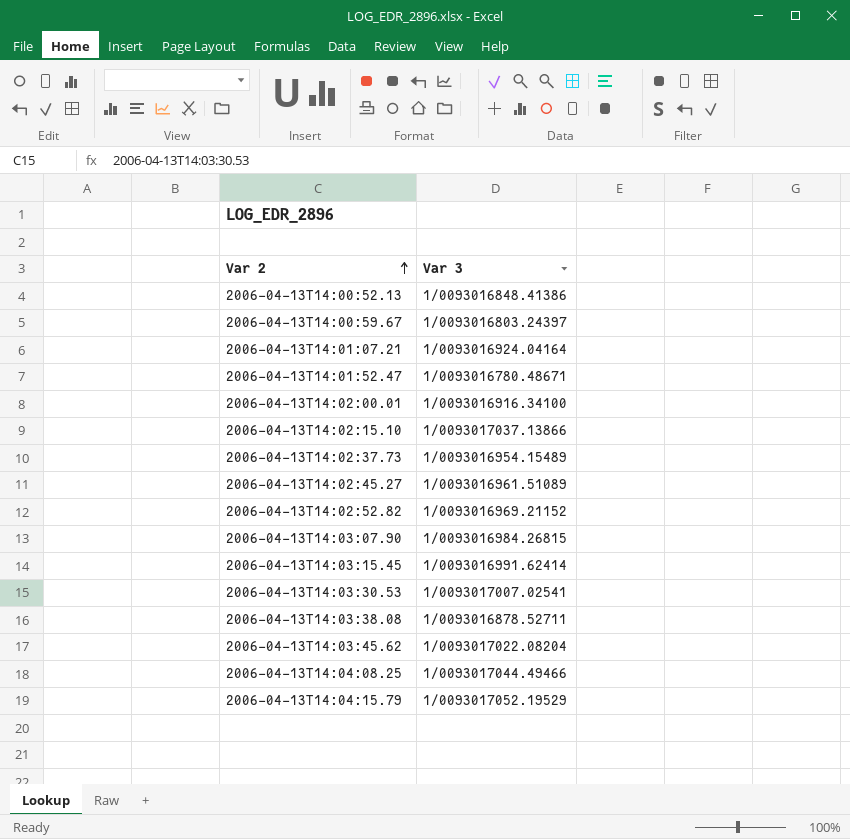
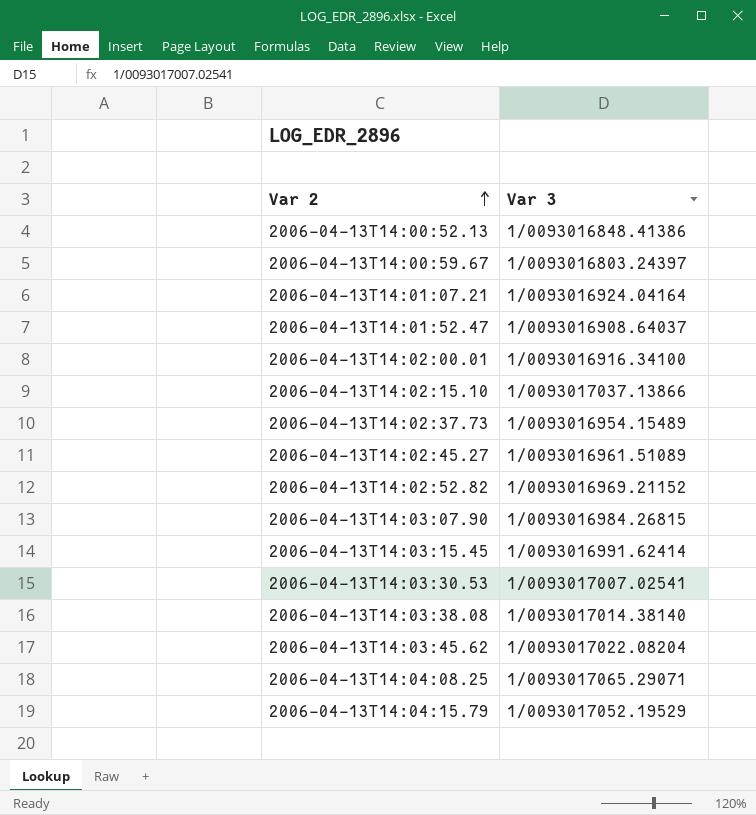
2006-04-13T14:01:52.47 | Var 3: 1/0093016780.48671 -> 1/0093016908.64037
2006-04-13T14:03:38.08 | Var 3: 1/0093016878.52711 -> 1/0093017014.38140
2006-04-13T14:04:08.25 | Var 3: 1/0093017044.49466 -> 1/0093017065.29071

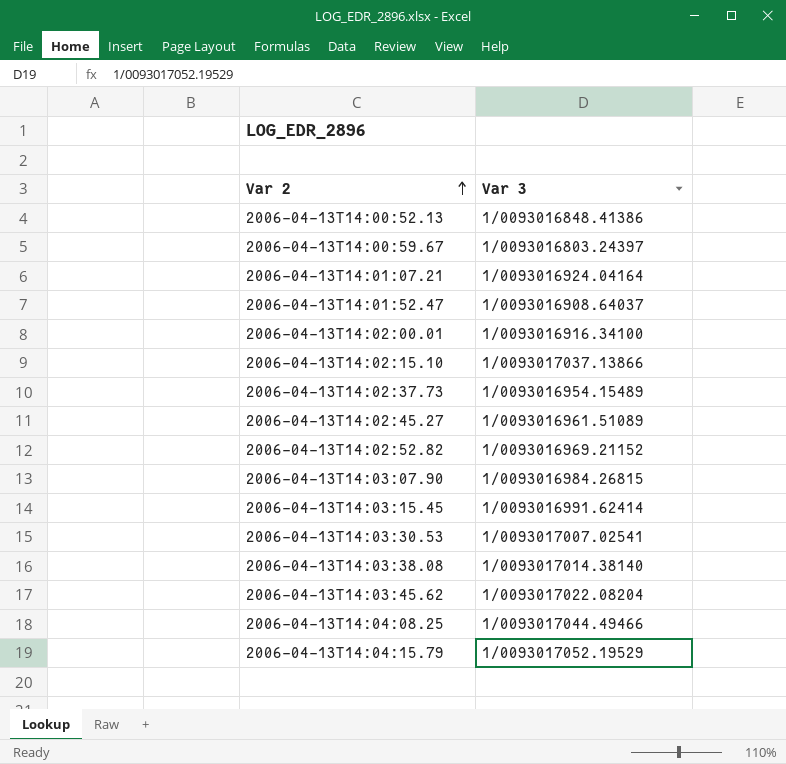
2006-04-13T14:04:08.25 | Var 3: 1/0093017065.29071 -> 1/0093017044.49466

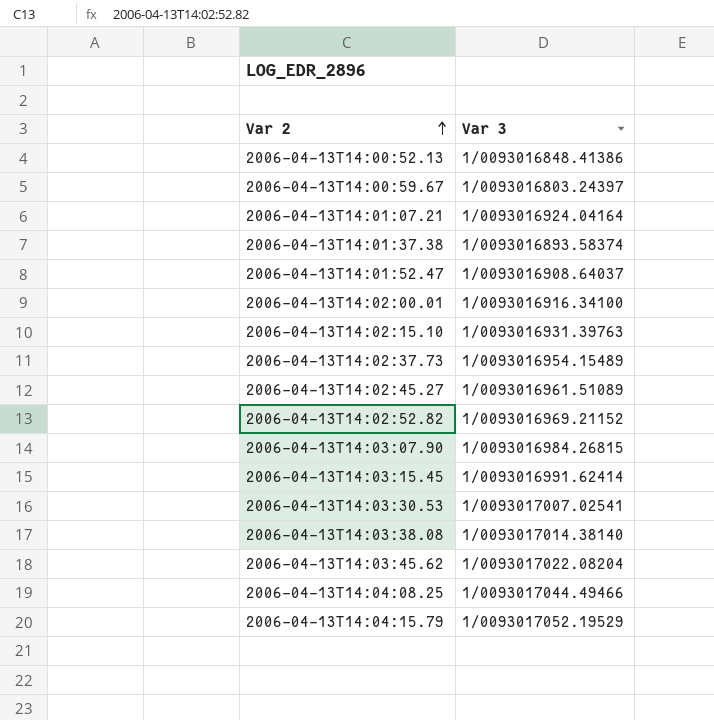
row 2006-04-13T14:01:37.38: none -> 1/0093016893.58374
2006-04-13T14:02:15.10 | Var 3: 1/0093017037.13866 -> 1/0093016931.39763

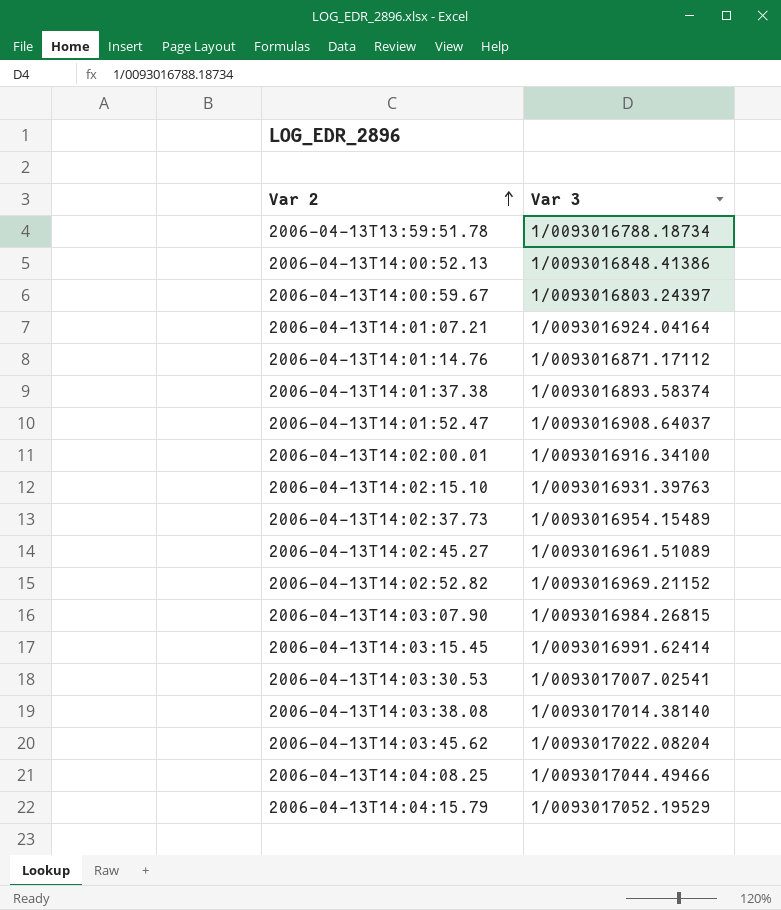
row 2006-04-13T13:59:51.78: none -> 1/0093016788.18734
row 2006-04-13T14:01:14.76: none -> 1/0093016871.17112

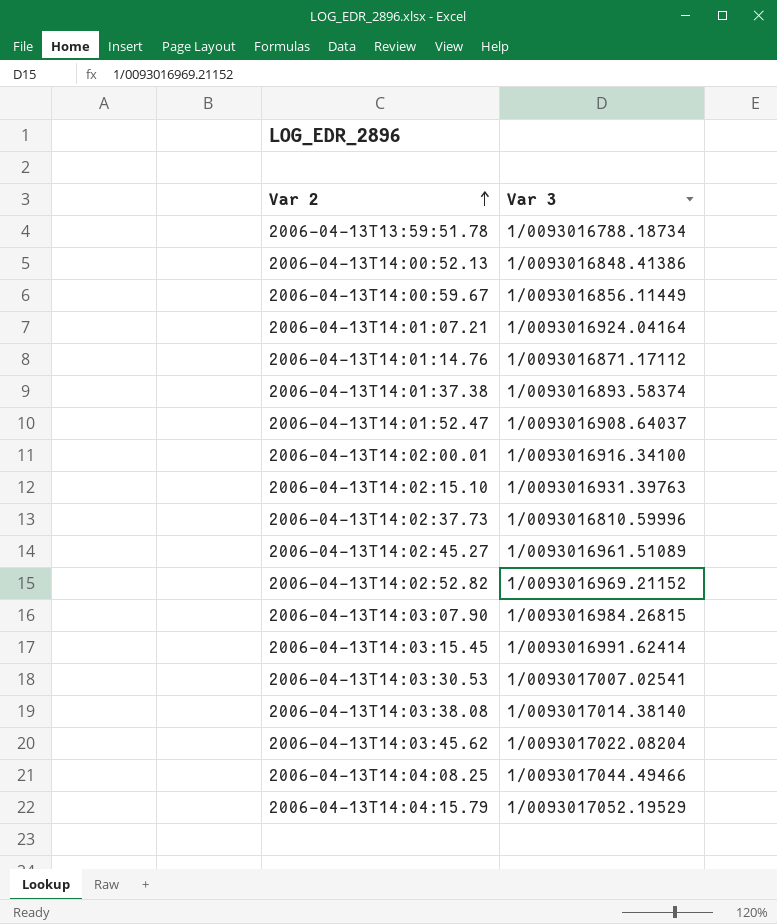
2006-04-13T14:00:59.67 | Var 3: 1/0093016803.24397 -> 1/0093016856.11449
2006-04-13T14:02:37.73 | Var 3: 1/0093016954.15489 -> 1/0093016810.59996

